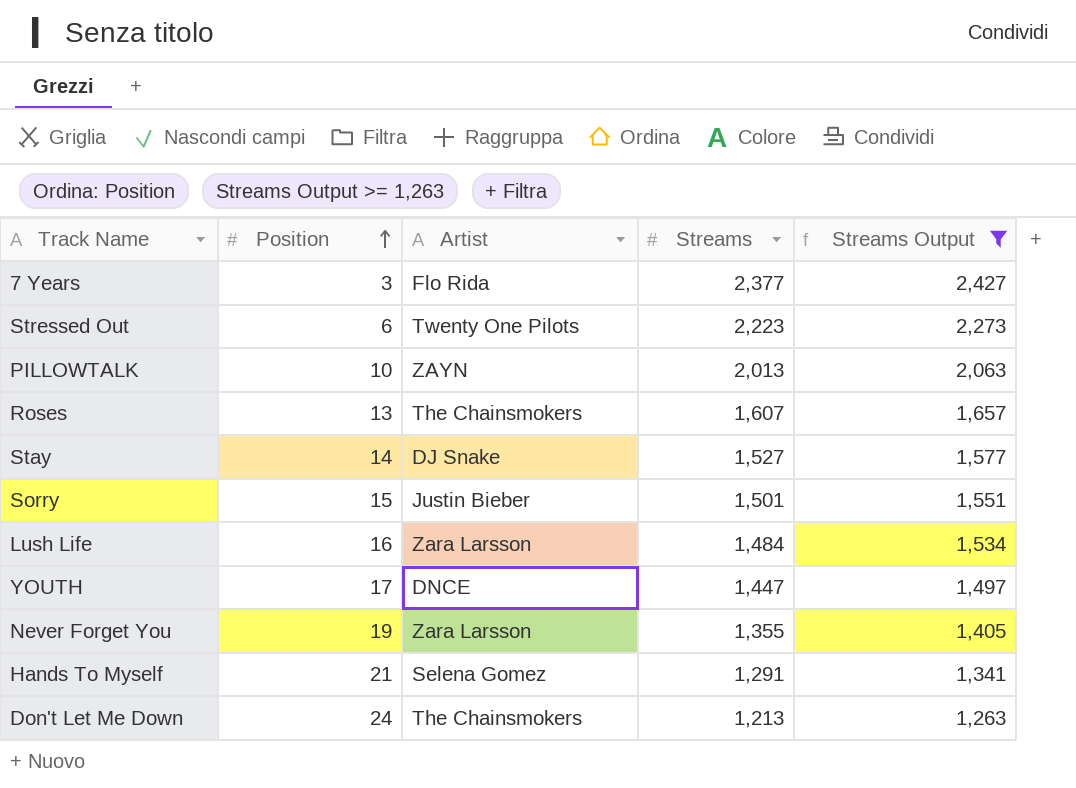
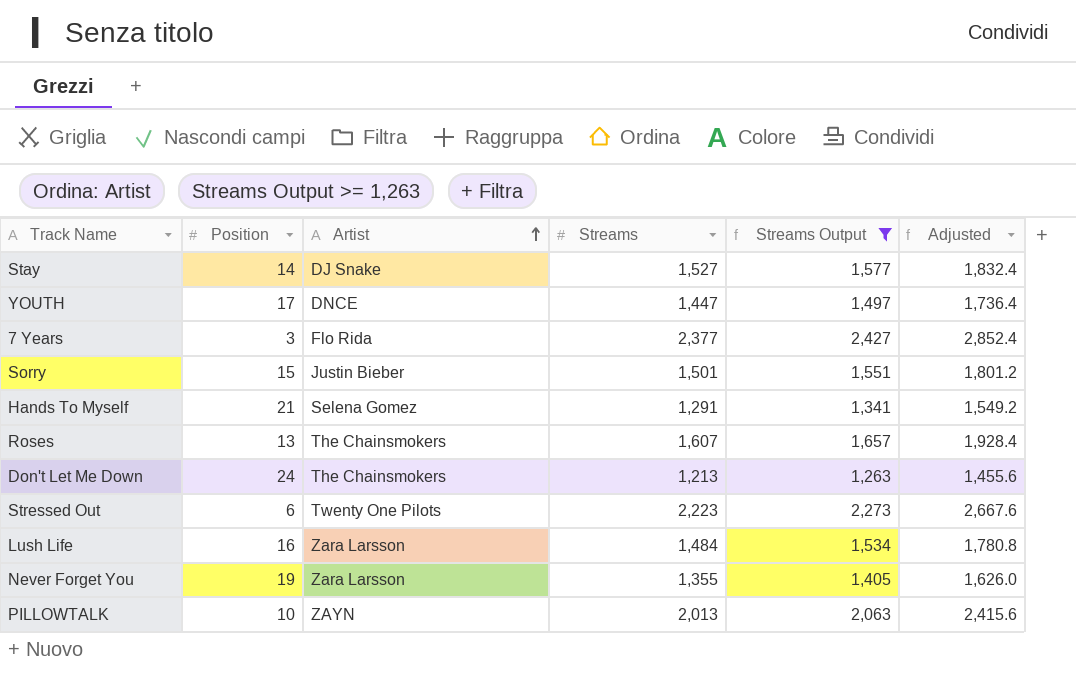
row order: Position ascending -> Artist ascending
column Adjusted | formula: none -> [Streams] * 1.2

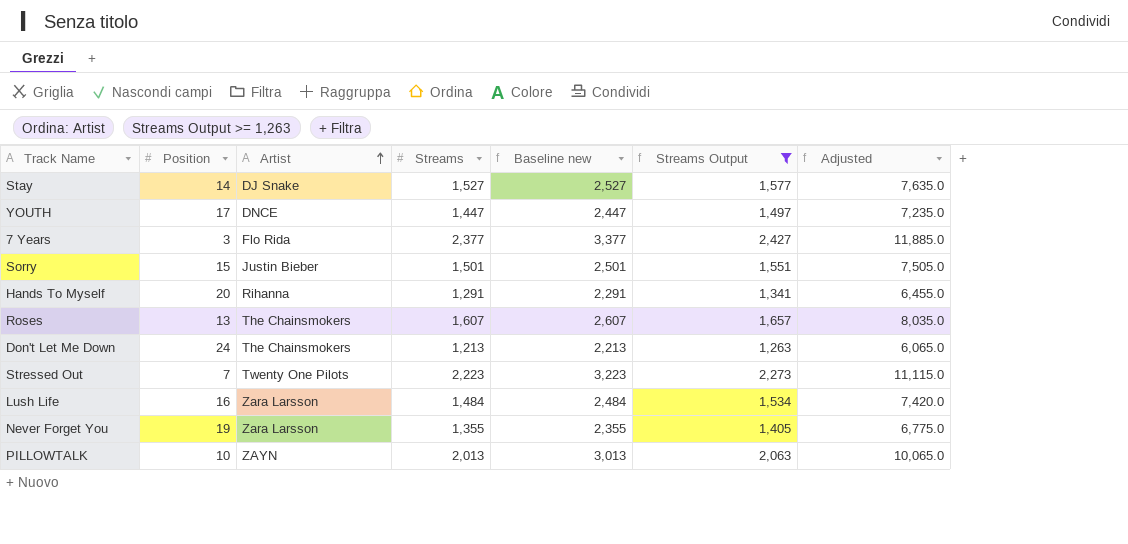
column Baseline new | formula: none -> [Streams] + 1000
column Adjusted | formula: [Streams] * 1.2 -> [Streams] * 5
Hands To Myself | Position: 21 -> 20
Hands To Myself | Artist: Selena Gomez -> Rihanna
Stressed Out | Position: 6 -> 7

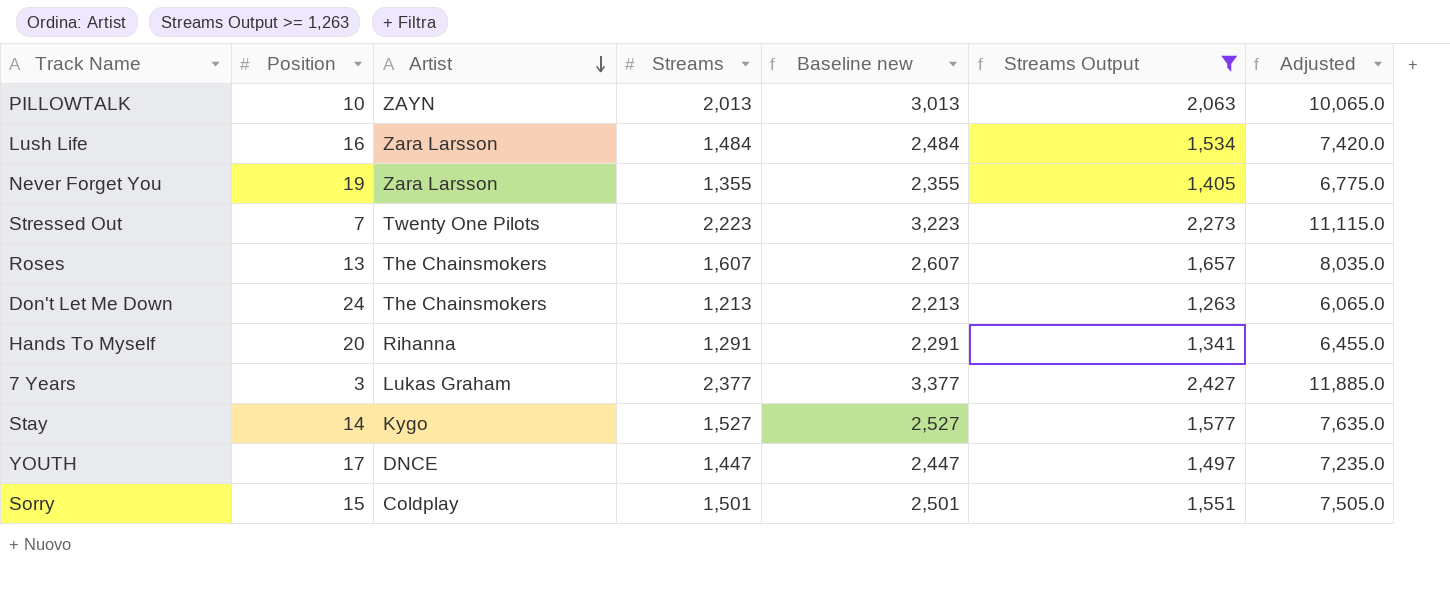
row order: Artist ascending -> Artist descending
7 Years | Artist: Flo Rida -> Lukas Graham
Stay | Artist: DJ Snake -> Kygo
Sorry | Artist: Justin Bieber -> Coldplay

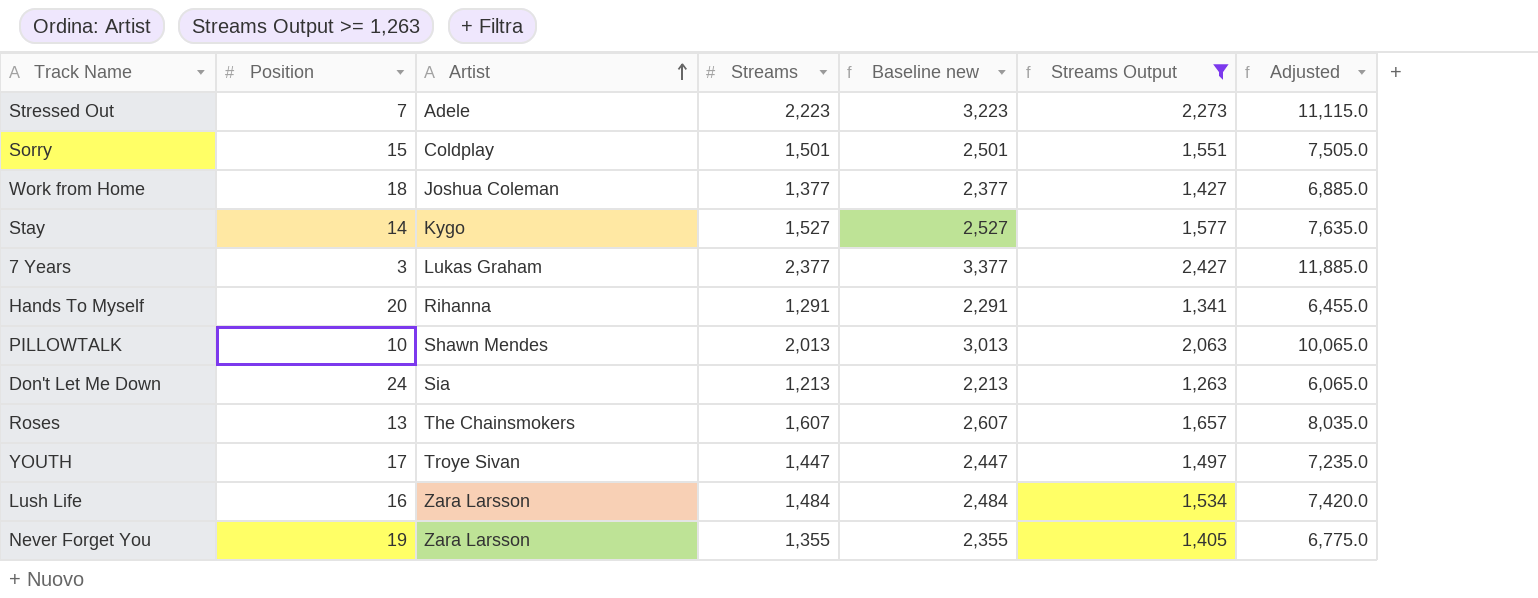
row order: Artist descending -> Artist ascending
Stressed Out | Artist: Twenty One Pilots -> Adele
row Work from Home: none -> 18 | Joshua Coleman | 1,377 | 2,377 | 1,427 | 6,885.0
PILLOWTALK | Artist: ZAYN -> Shawn Mendes
Don't Let Me Down | Artist: The Chainsmokers -> Sia
YOUTH | Artist: DNCE -> Troye Sivan

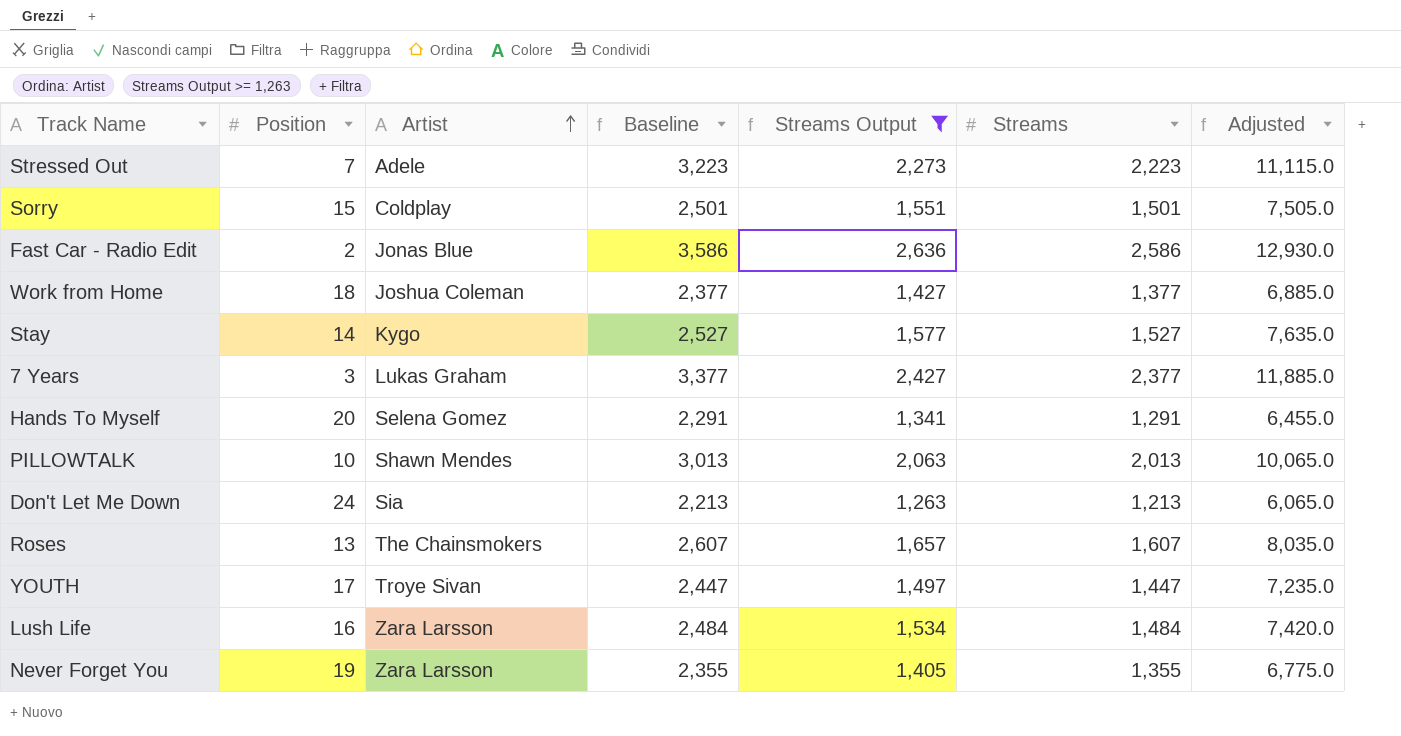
column name: Baseline new -> Baseline
column Streams | position: 4 -> 6
row Fast Car - Radio Edit: none -> 2 | Jonas Blue | 3,586 | 2,636 | 2,586 | 12,930.0
Hands To Myself | Artist: Rihanna -> Selena Gomez

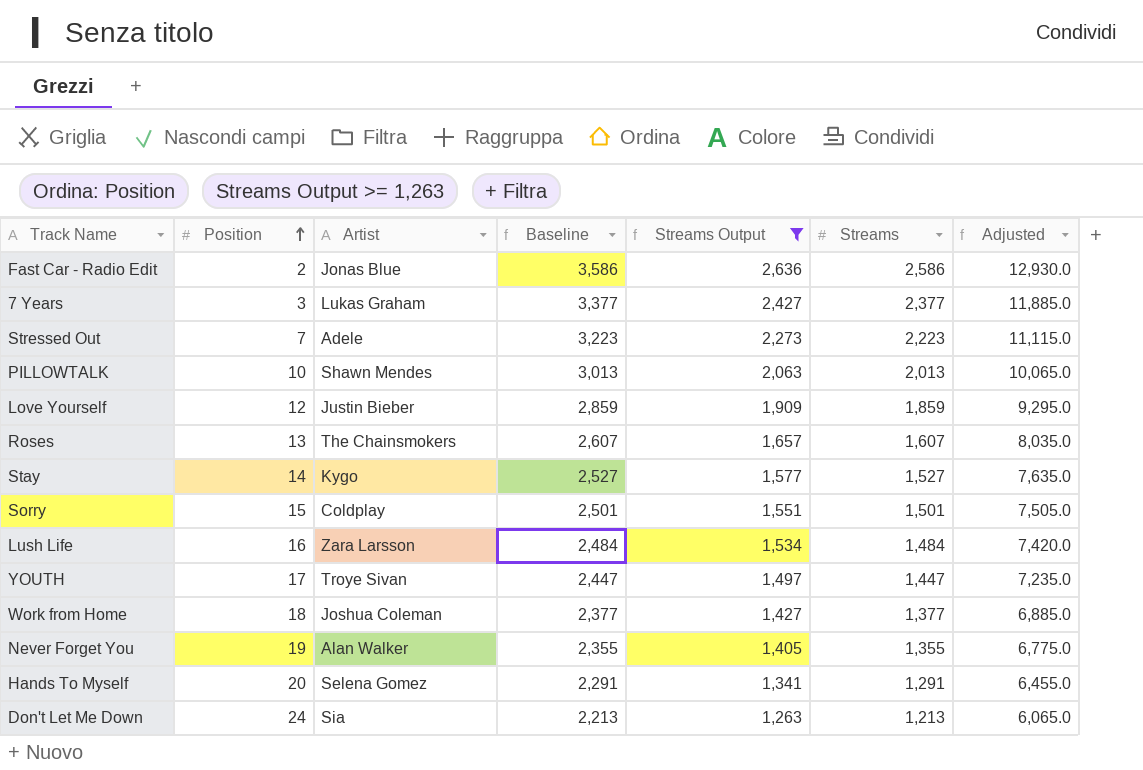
row order: Artist ascending -> Position ascending
row Love Yourself: none -> 12 | Justin Bieber | 2,859 | 1,909 | 1,859 | 9,295.0
Never Forget You | Artist: Zara Larsson -> Alan Walker

